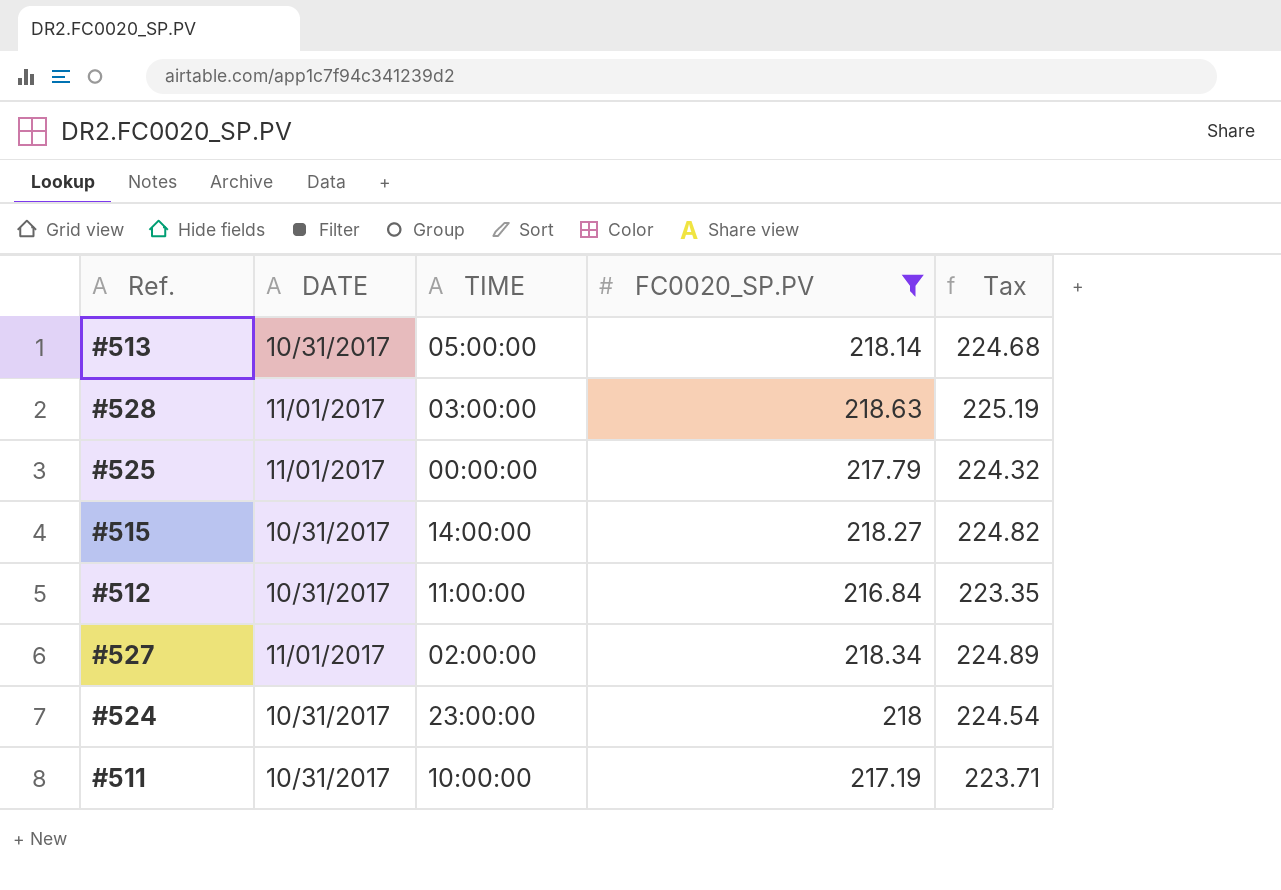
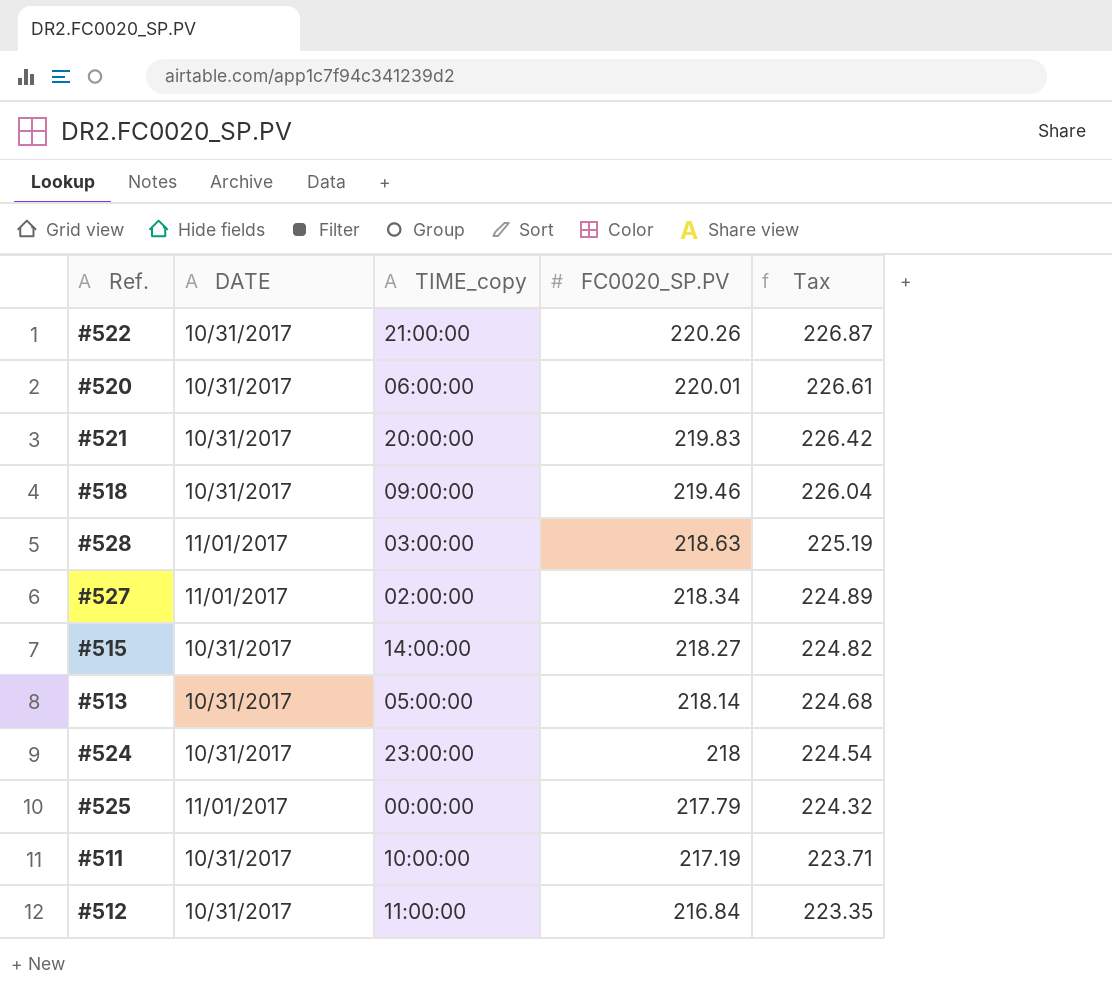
filter: FC0020_SP.PV <= 218.63 -> none
row order: none -> FC0020_SP.PV descending
column name: TIME -> TIME_copy

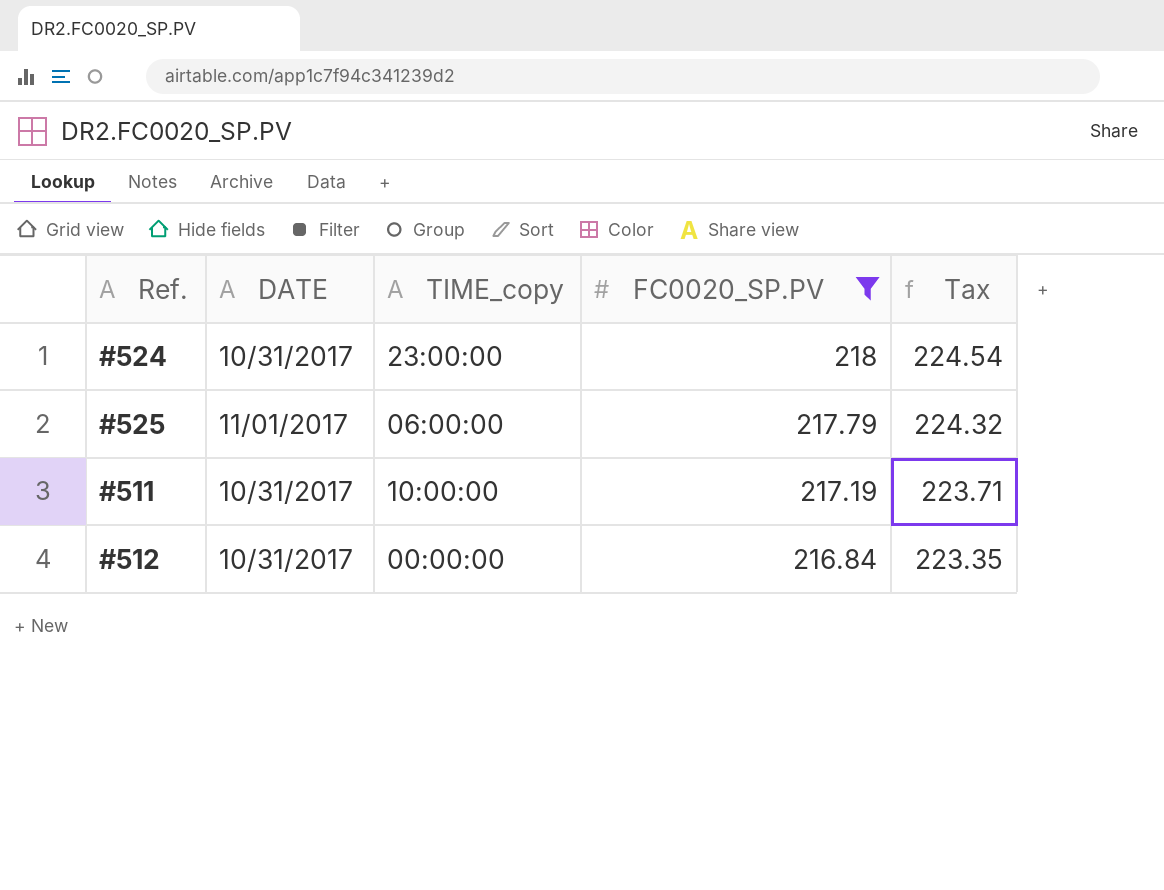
filter: none -> FC0020_SP.PV <= 218
#525 | TIME_copy: 00:00:00 -> 06:00:00
#512 | TIME_copy: 11:00:00 -> 00:00:00

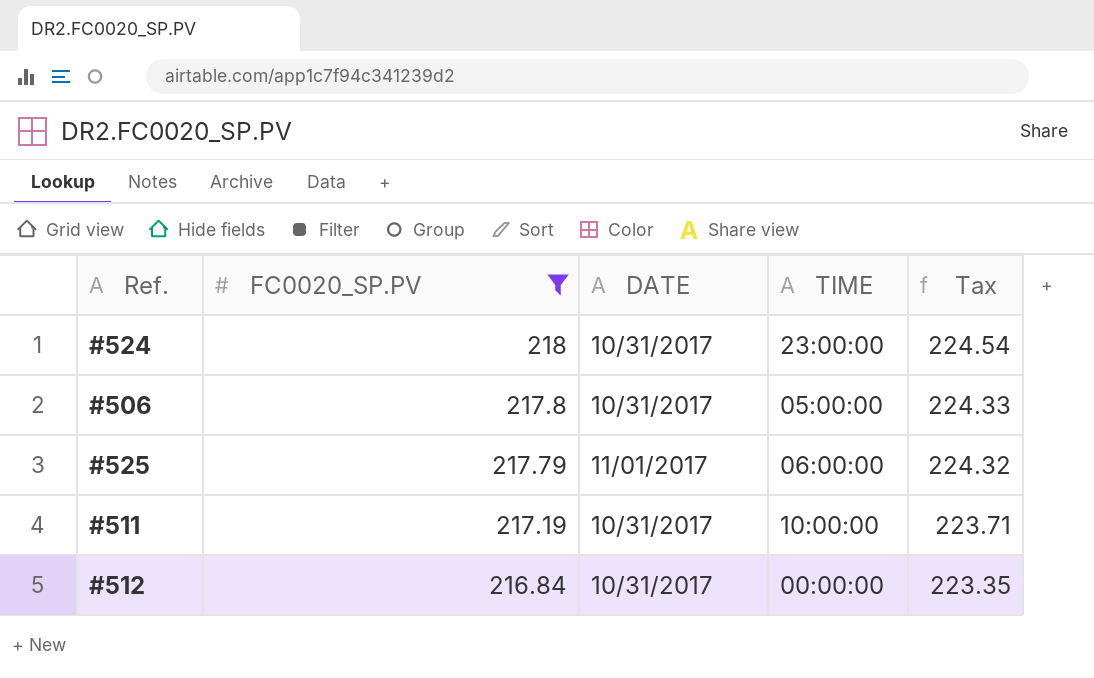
column FC0020_SP.PV | position: 4 -> 2
column name: TIME_copy -> TIME
row #506: none -> 217.8 | 10/31/2017 | 05:00:00 | 224.33

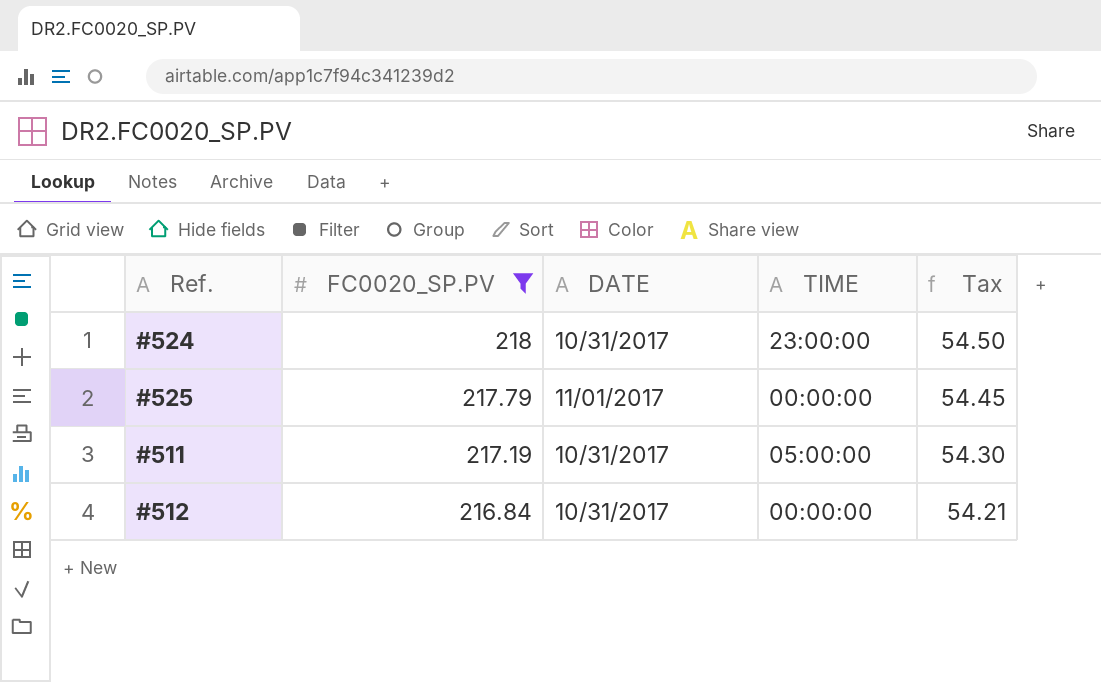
column Tax | formula: [FC0020_SP.PV] * 1.03 -> [FC0020_SP.PV] * 0.25
row #506: 217.8 | 10/31/2017 | 05:00:00 | 224.33 -> none
#525 | TIME: 06:00:00 -> 00:00:00
#511 | TIME: 10:00:00 -> 05:00:00

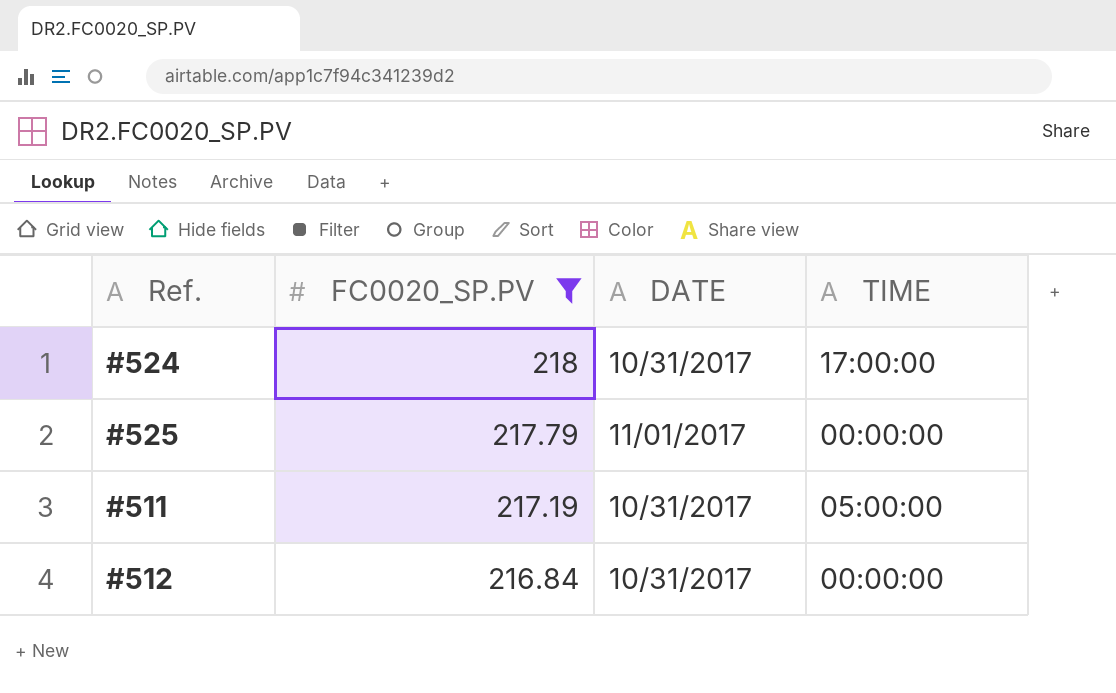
column Tax | formula: [FC0020_SP.PV] * 0.25 -> none
#524 | TIME: 23:00:00 -> 17:00:00

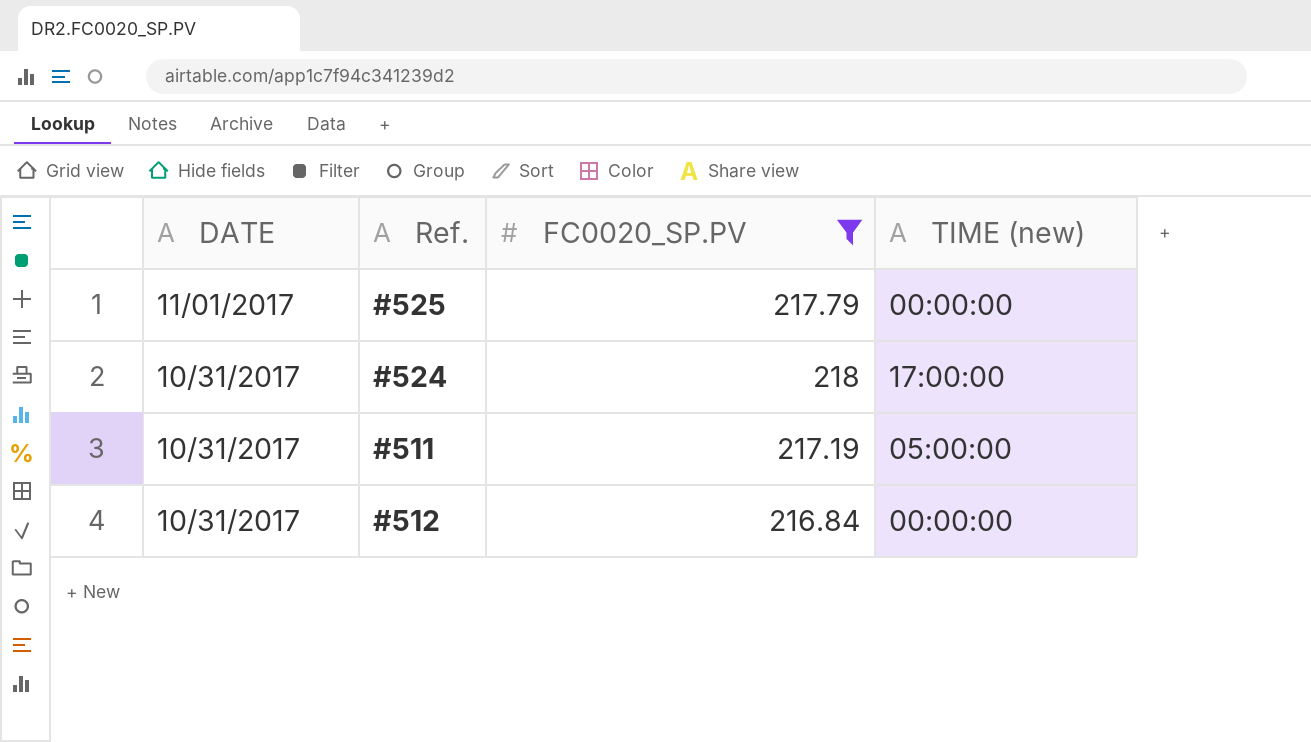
row order: FC0020_SP.PV descending -> DATE descending
column DATE | position: 3 -> 1
column name: TIME -> TIME (new)

